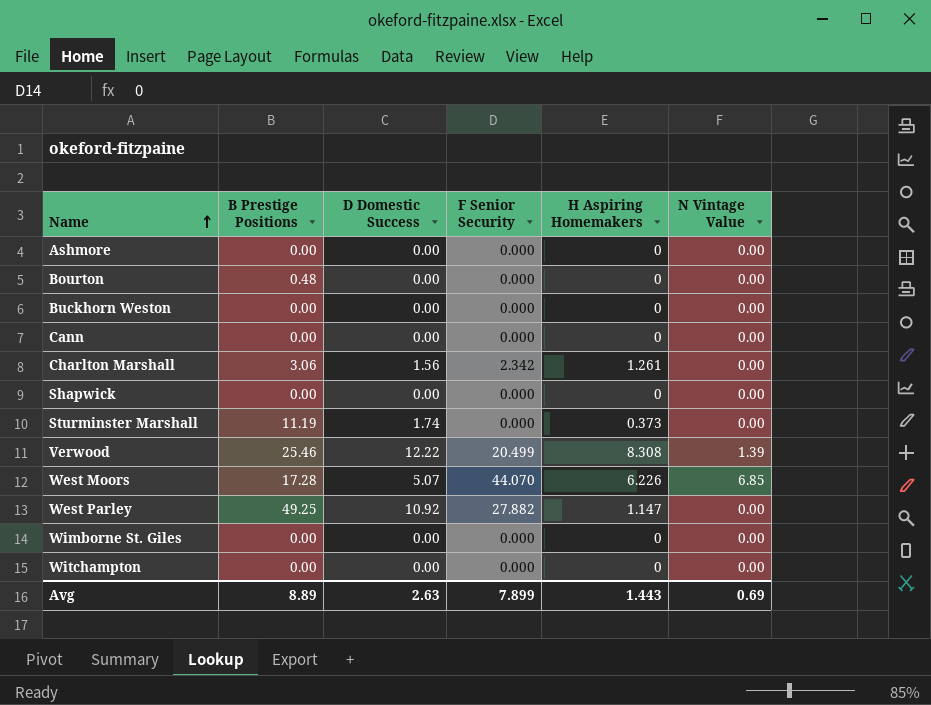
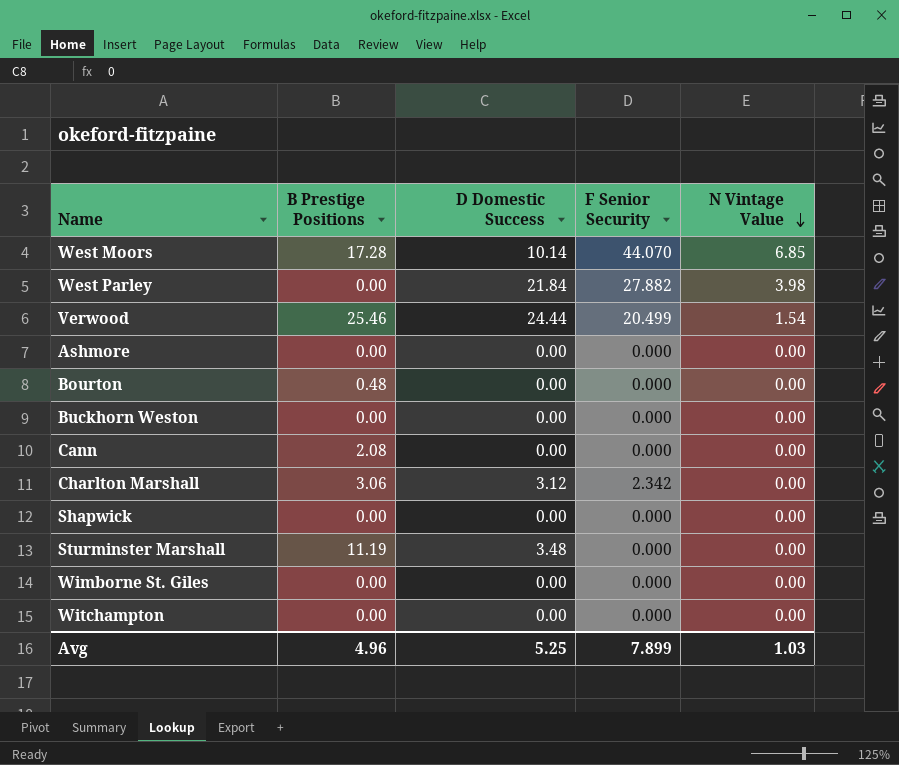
row order: Name ascending -> N Vintage Value descending
column H Aspiring Homemakers | position: 5 -> none
West Moors | D Domestic Success: 5.07 -> 10.14
West Parley | B Prestige Positions: 49.25 -> 0.00
West Parley | D Domestic Success: 10.92 -> 21.84
West Parley | N Vintage Value: 0.00 -> 3.98
Verwood | D Domestic Success: 12.22 -> 24.44
Verwood | N Vintage Value: 1.39 -> 1.54
Cann | B Prestige Positions: 0.00 -> 2.08
Charlton Marshall | D Domestic Success: 1.56 -> 3.12
Sturminster Marshall | D Domestic Success: 1.74 -> 3.48
Avg | B Prestige Positions: 8.89 -> 4.96
Avg | D Domestic Success: 2.63 -> 5.25
Avg | N Vintage Value: 0.69 -> 1.03

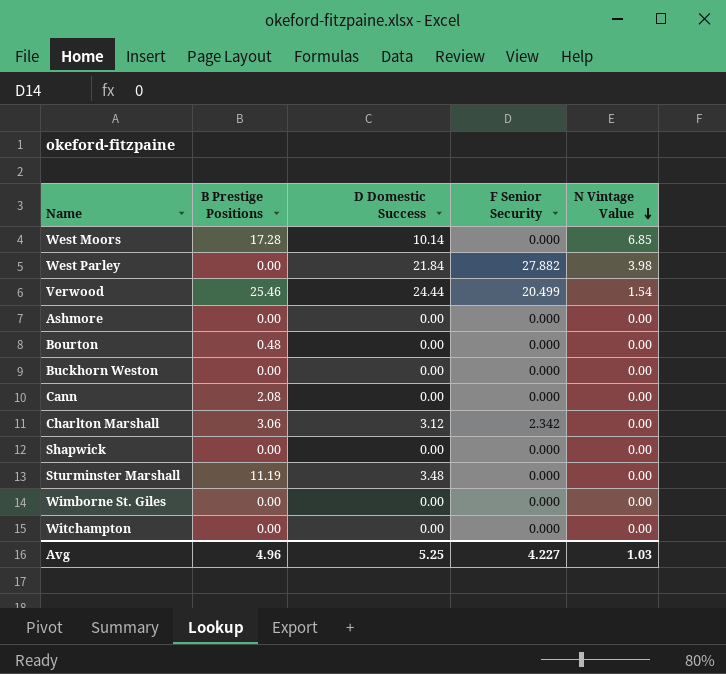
West Moors | F Senior Security: 44.070 -> 0.000
Avg | F Senior Security: 7.899 -> 4.227

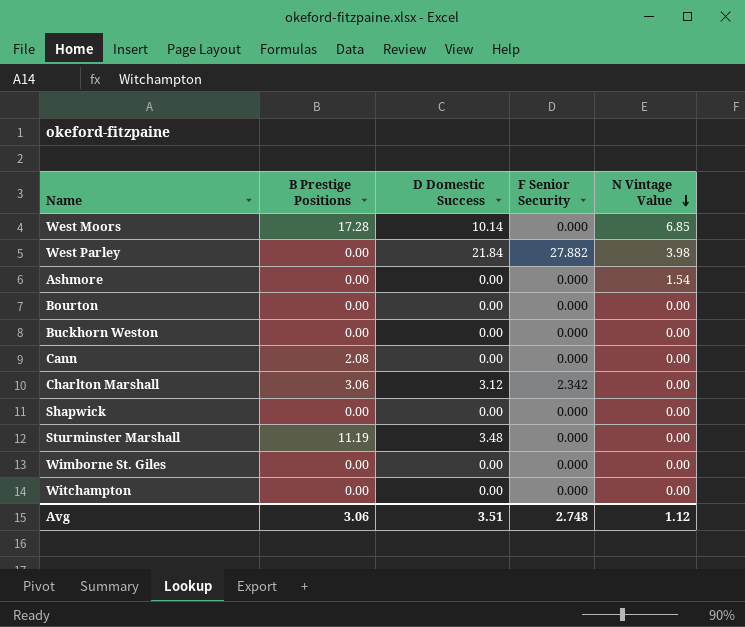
row Verwood: 25.46 | 24.44 | 20.499 | 1.54 -> none
Ashmore | N Vintage Value: 0.00 -> 1.54
Bourton | B Prestige Positions: 0.48 -> 0.00
Avg | B Prestige Positions: 4.96 -> 3.06
Avg | D Domestic Success: 5.25 -> 3.51
Avg | F Senior Security: 4.227 -> 2.748
Avg | N Vintage Value: 1.03 -> 1.12

